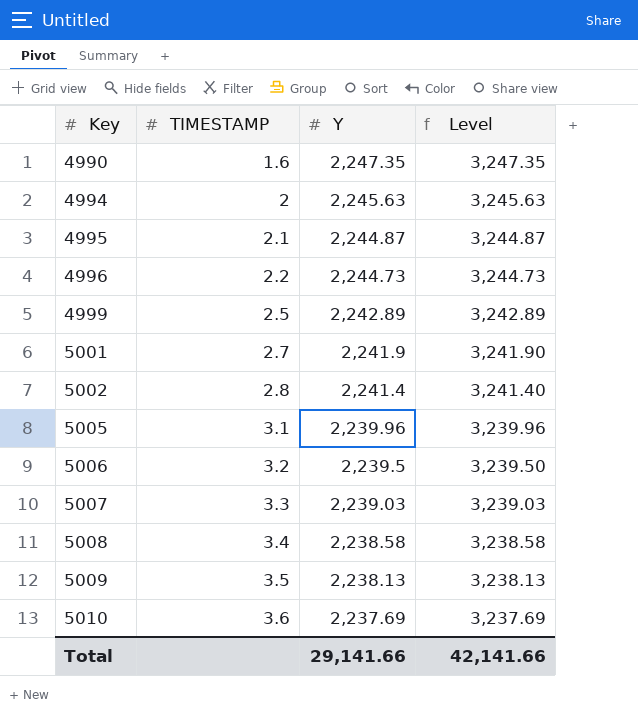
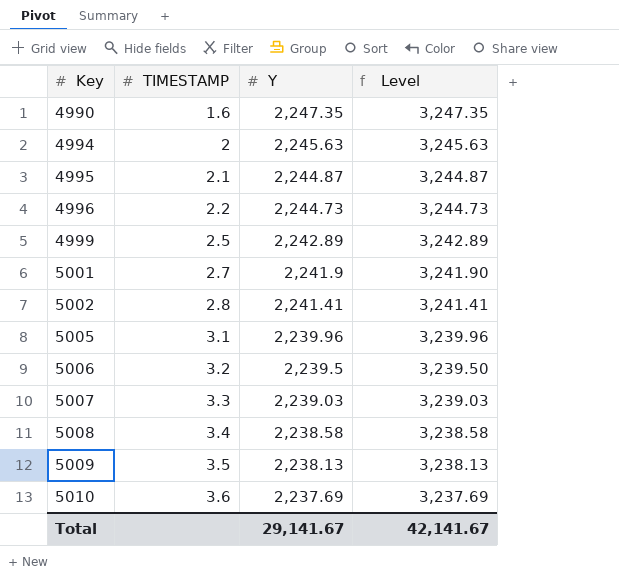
5002 | Y: 2,241.4 -> 2,241.41
5002 | Level: 3,241.40 -> 3,241.41
Total | Y: 29,141.66 -> 29,141.67
Total | Level: 42,141.66 -> 42,141.67

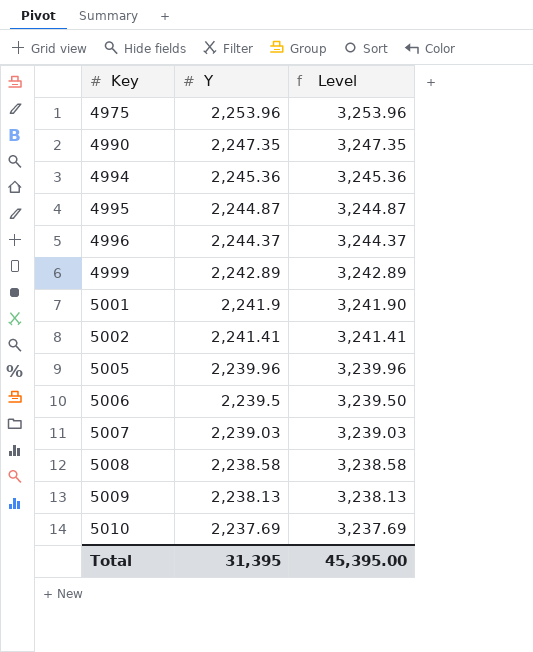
column TIMESTAMP | position: 2 -> none
row 4975: none -> 2,253.96 | 3,253.96
4994 | Y: 2,245.63 -> 2,245.36
4994 | Level: 3,245.63 -> 3,245.36
4996 | Y: 2,244.73 -> 2,244.37
4996 | Level: 3,244.73 -> 3,244.37
Total | Y: 29,141.67 -> 31,395
Total | Level: 42,141.67 -> 45,395.00

